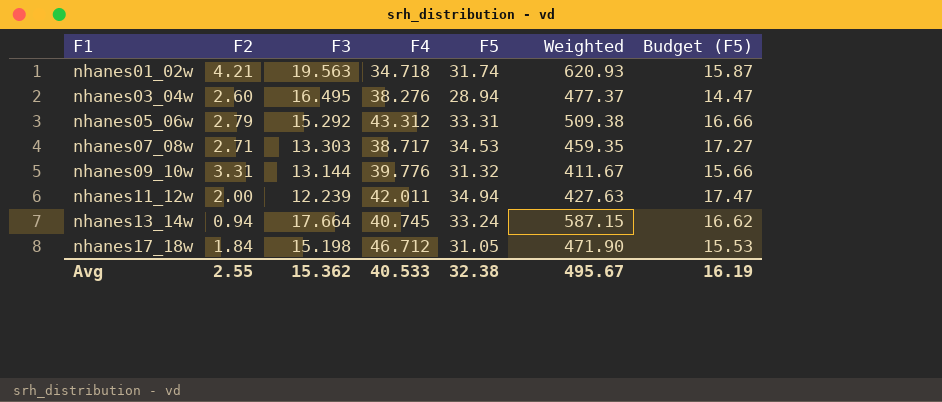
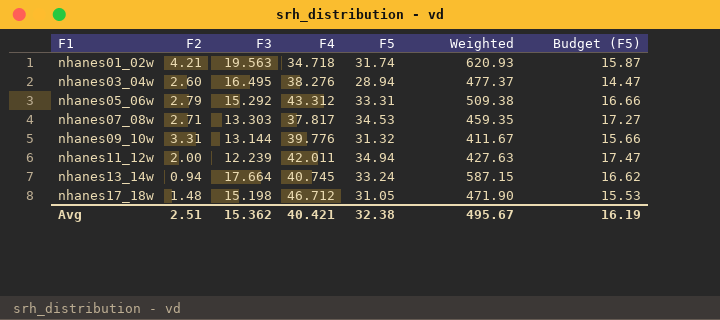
nhanes07_08w | F4: 38.717 -> 37.817
nhanes17_18w | F2: 1.84 -> 1.48
Avg | F2: 2.55 -> 2.51
Avg | F4: 40.533 -> 40.421

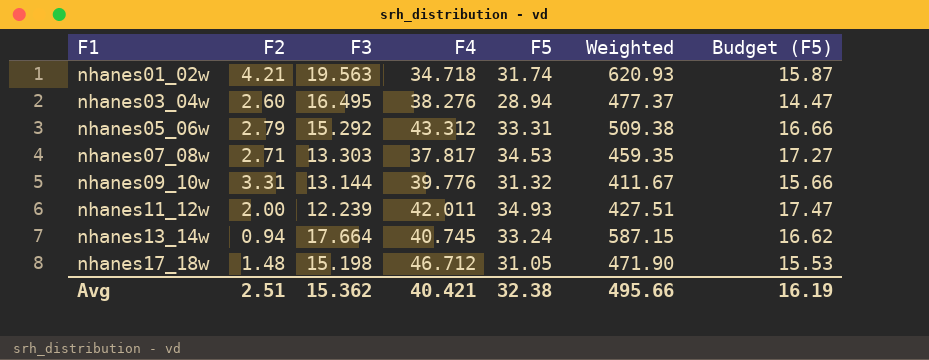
nhanes11_12w | F5: 34.94 -> 34.93
nhanes11_12w | Weighted: 427.63 -> 427.51
Avg | Weighted: 495.67 -> 495.66

